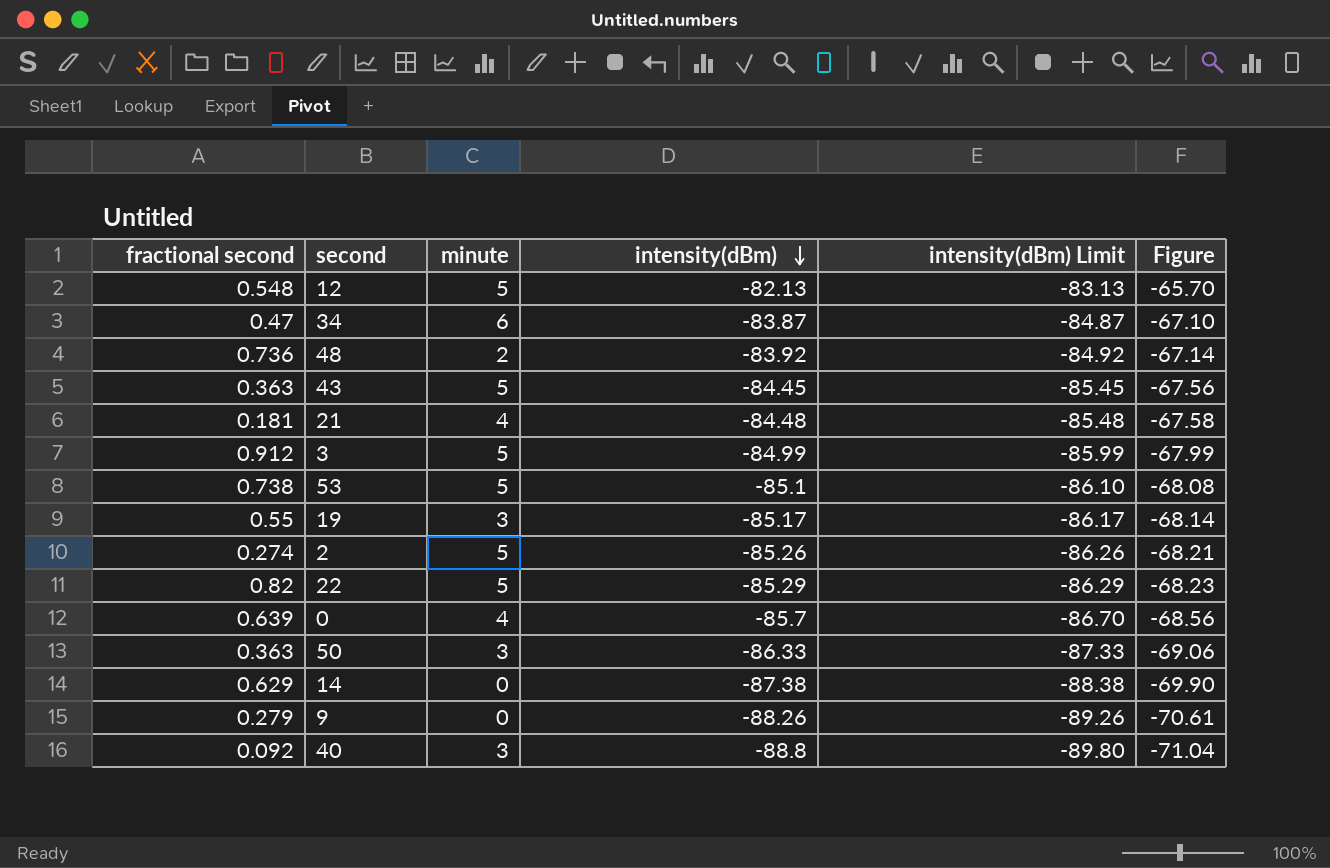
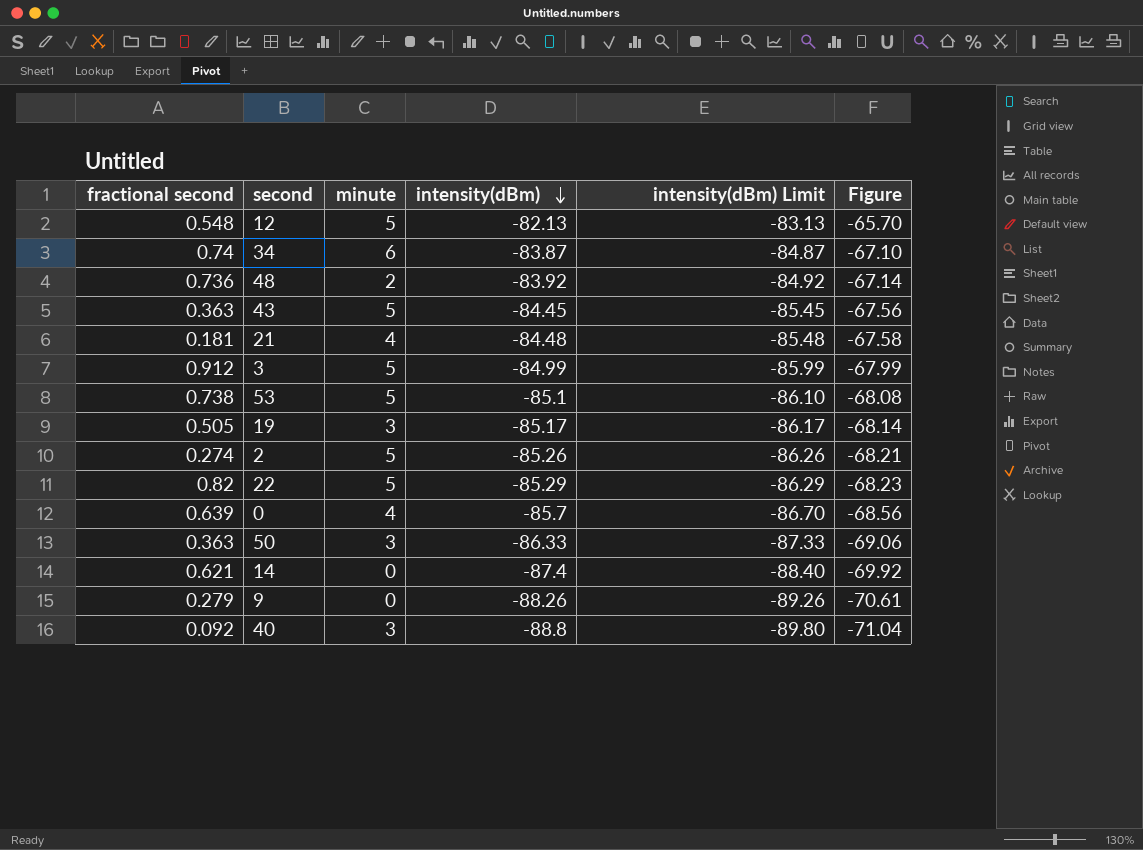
34 | fractional second: 0.47 -> 0.74
19 | fractional second: 0.55 -> 0.505
14 | fractional second: 0.629 -> 0.621
14 | intensity(dBm): -87.38 -> -87.4
14 | intensity(dBm) Limit: -88.38 -> -88.40
14 | Figure: -69.90 -> -69.92

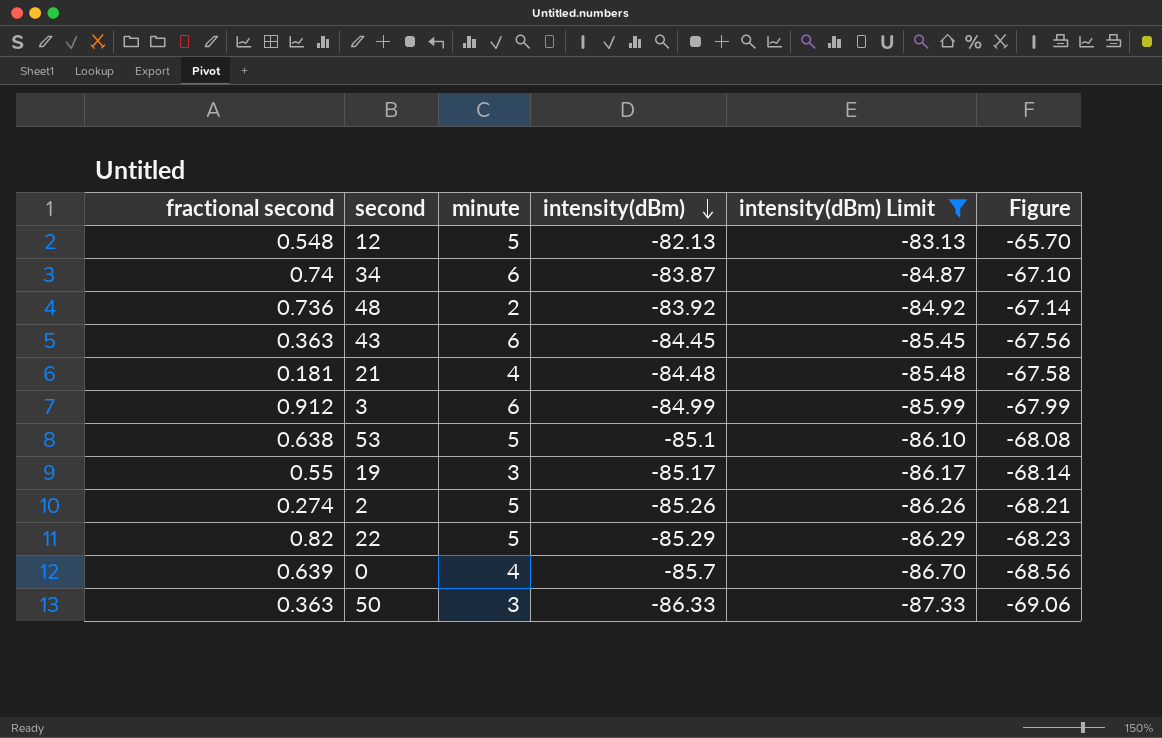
filter: none -> intensity(dBm) Limit >= -87.33
43 | minute: 5 -> 6
3 | minute: 5 -> 6
53 | fractional second: 0.738 -> 0.638
19 | fractional second: 0.505 -> 0.55

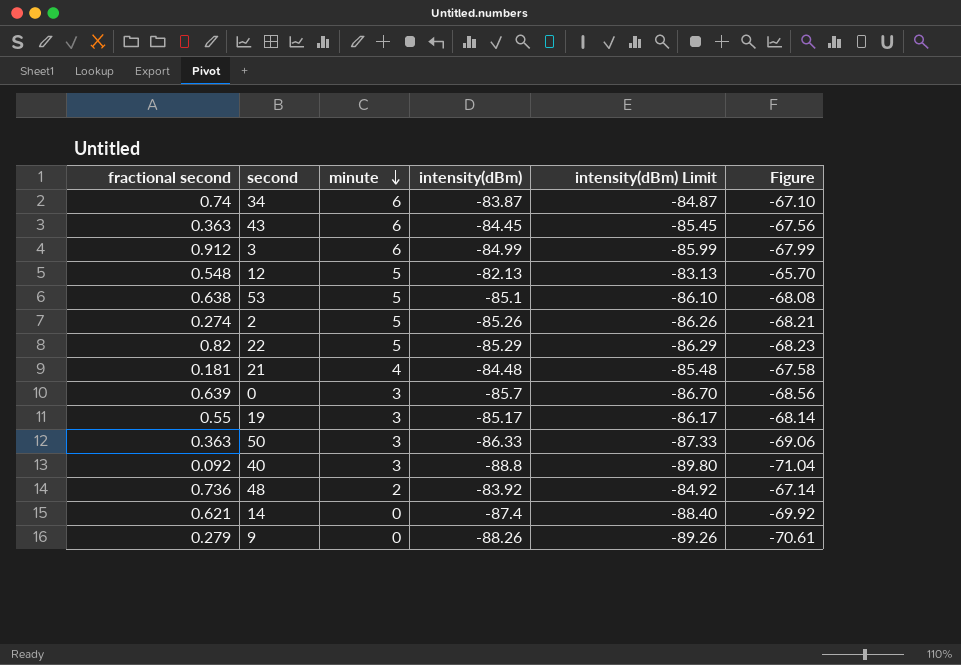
filter: intensity(dBm) Limit >= -87.33 -> none
row order: intensity(dBm) descending -> minute descending
0 | minute: 4 -> 3

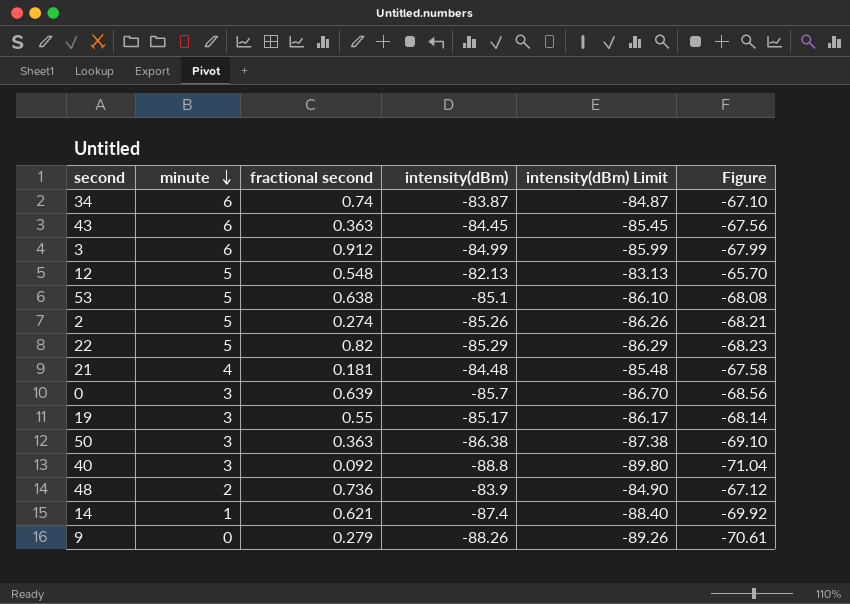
column fractional second | position: 1 -> 3
50 | intensity(dBm): -86.33 -> -86.38
50 | intensity(dBm) Limit: -87.33 -> -87.38
50 | Figure: -69.06 -> -69.10
48 | intensity(dBm): -83.92 -> -83.9
48 | intensity(dBm) Limit: -84.92 -> -84.90
48 | Figure: -67.14 -> -67.12
14 | minute: 0 -> 1

